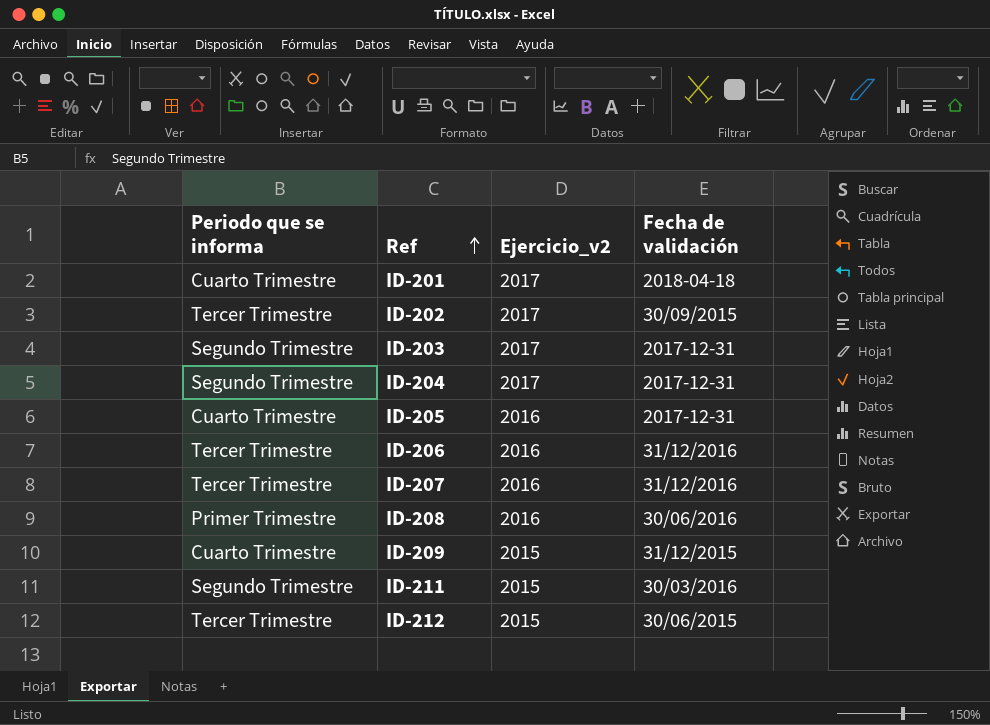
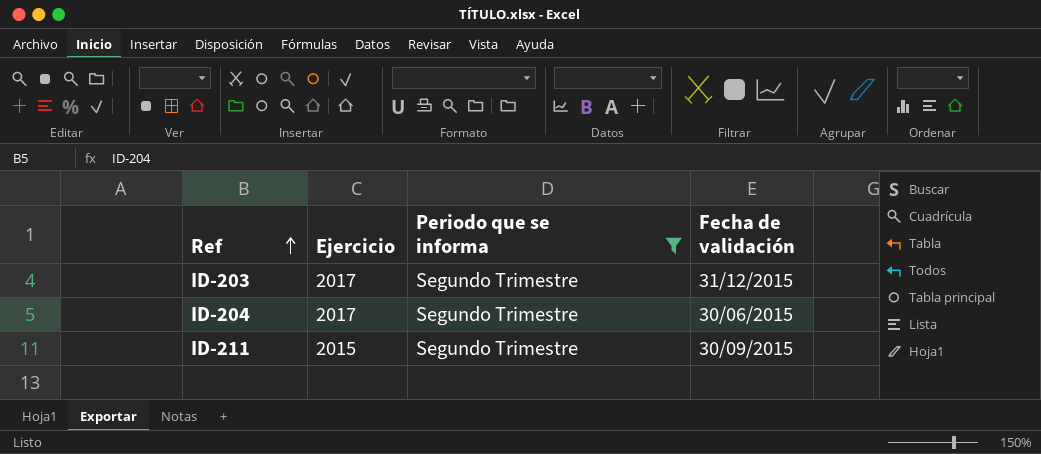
filter: none -> Periodo que se informa = Segundo Trimestre
column name: Ejercicio_v2 -> Ejercicio
column Periodo que se informa | position: 1 -> 3
ID-203 | Fecha de validación: 2017-12-31 -> 31/12/2015
ID-204 | Fecha de validación: 2017-12-31 -> 30/06/2015
ID-211 | Fecha de validación: 30/03/2016 -> 30/09/2015

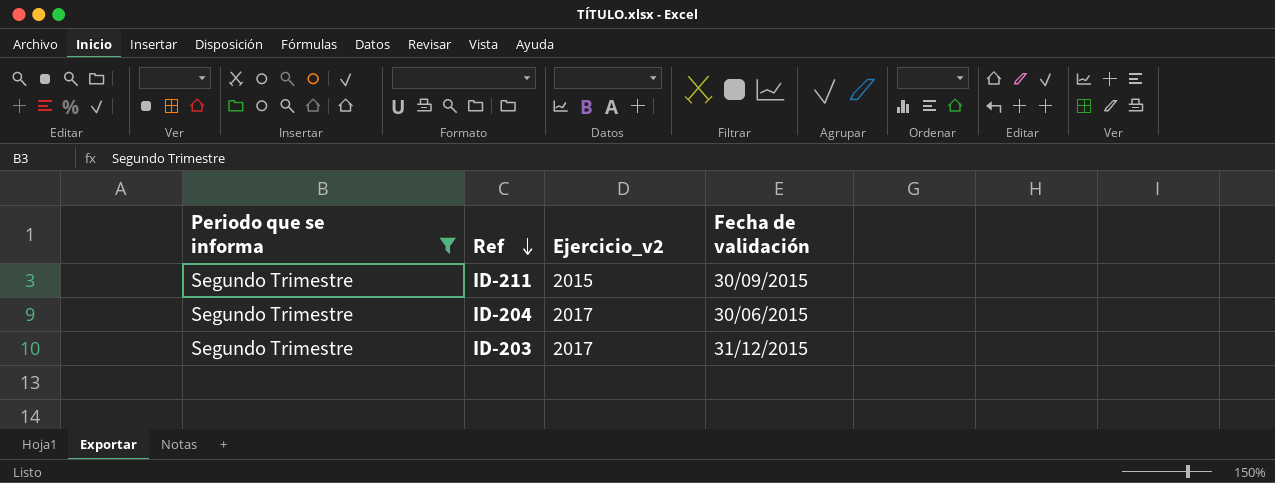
row order: Ref ascending -> Ref descending
column Periodo que se informa | position: 3 -> 1
column name: Ejercicio -> Ejercicio_v2

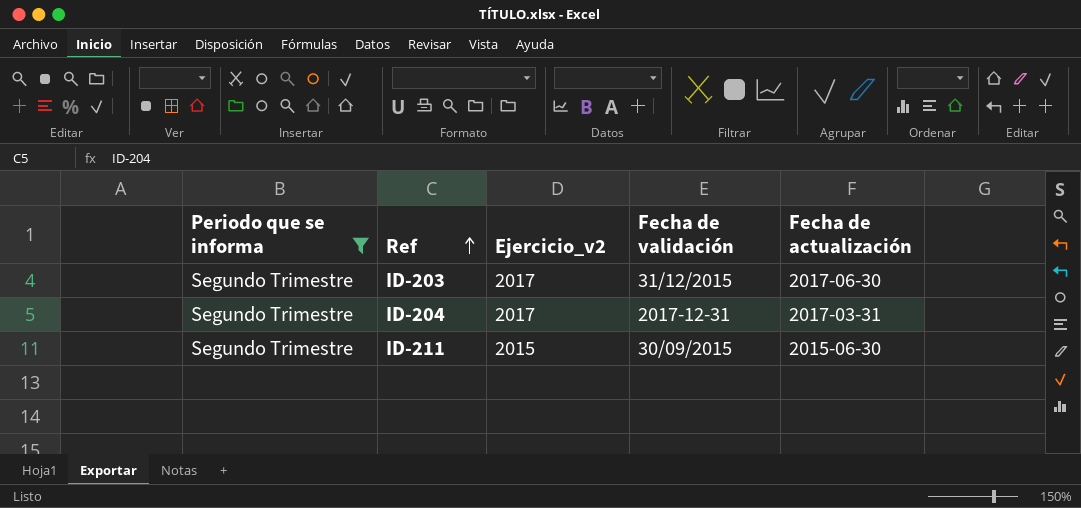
row order: Ref descending -> Ref ascending
column Fecha de actualización | position: none -> 5
ID-204 | Fecha de validación: 30/06/2015 -> 2017-12-31

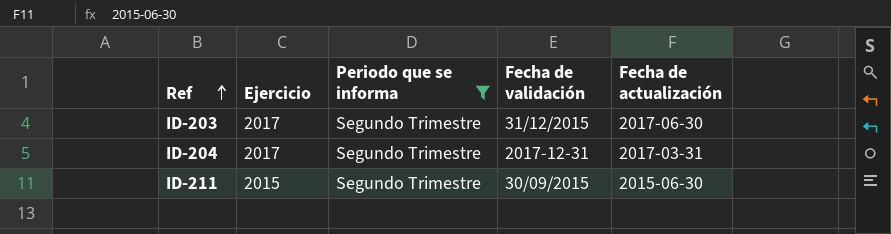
column name: Ejercicio_v2 -> Ejercicio
column Periodo que se informa | position: 1 -> 3

